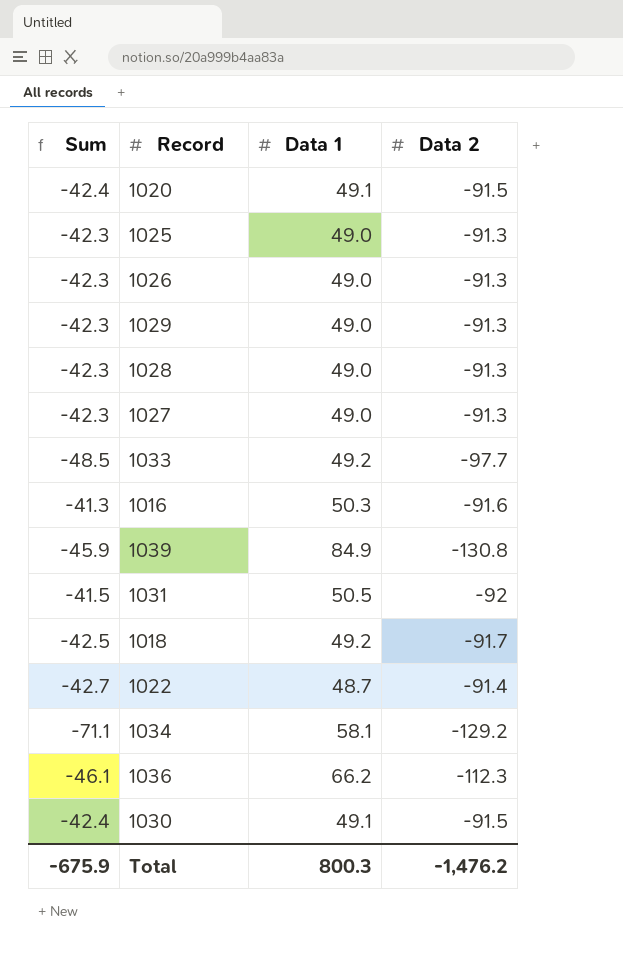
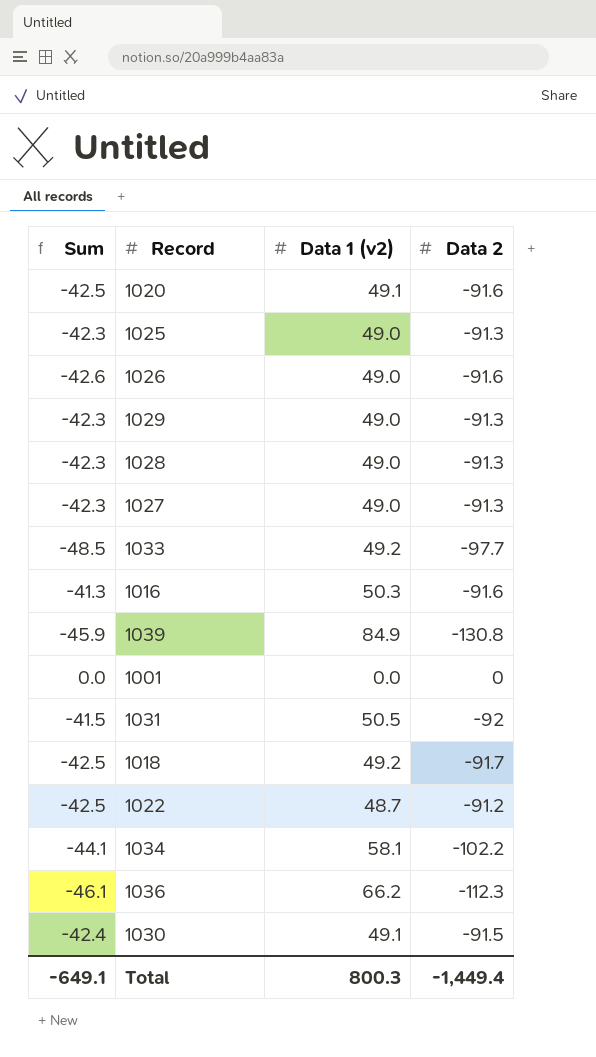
column name: Data 1 -> Data 1 (v2)
1020 | Sum: -42.4 -> -42.5
1020 | Data 2: -91.5 -> -91.6
1026 | Sum: -42.3 -> -42.6
1026 | Data 2: -91.3 -> -91.6
row 1001: none -> 0.0 | 0.0 | 0
1022 | Sum: -42.7 -> -42.5
1022 | Data 2: -91.4 -> -91.2
1034 | Sum: -71.1 -> -44.1
1034 | Data 2: -129.2 -> -102.2
Total | Sum: -675.9 -> -649.1
Total | Data 2: -1,476.2 -> -1,449.4

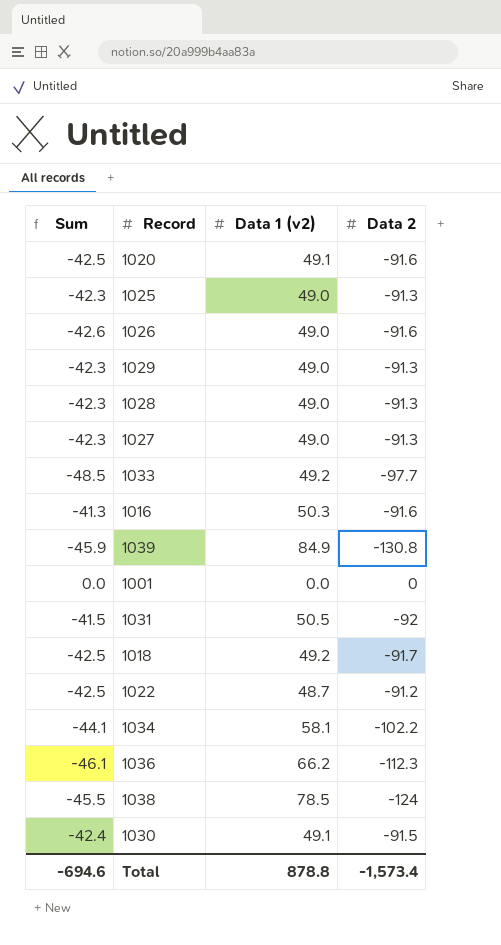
row 1038: none -> -45.5 | 78.5 | -124
Total | Sum: -649.1 -> -694.6
Total | Data 1 (v2): 800.3 -> 878.8
Total | Data 2: -1,449.4 -> -1,573.4

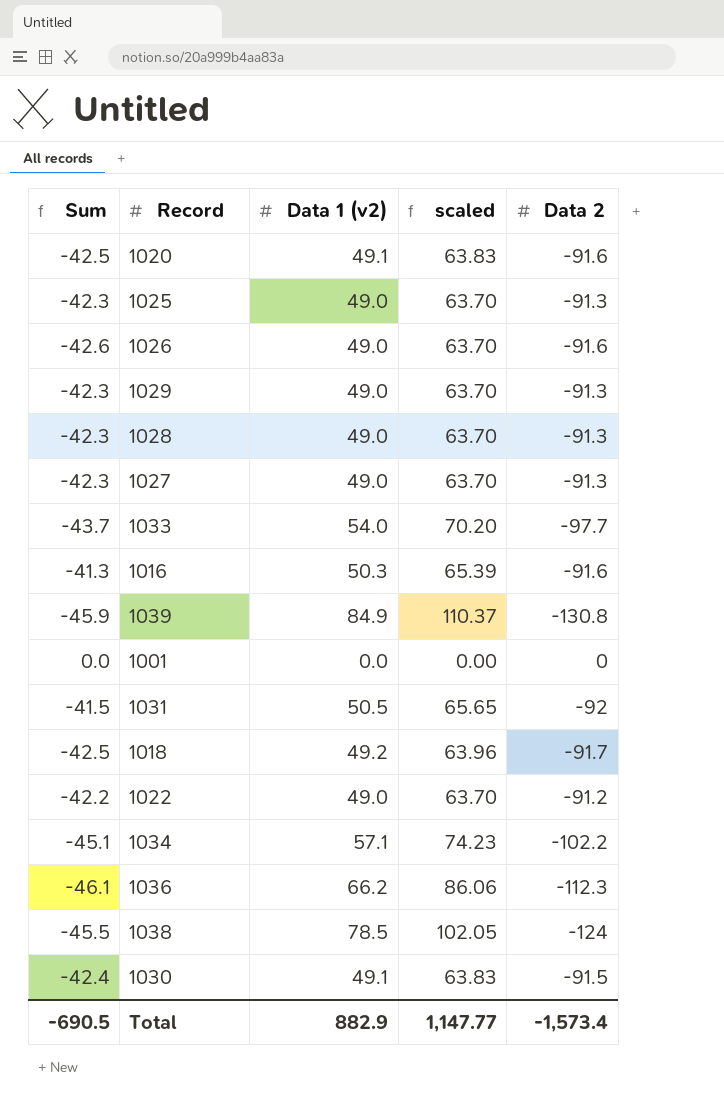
column scaled | formula: none -> [Data 1 (v2)] * 1.3
1033 | Sum: -48.5 -> -43.7
1033 | Data 1 (v2): 49.2 -> 54.0
1022 | Sum: -42.5 -> -42.2
1022 | Data 1 (v2): 48.7 -> 49.0
1034 | Sum: -44.1 -> -45.1
1034 | Data 1 (v2): 58.1 -> 57.1
Total | Sum: -694.6 -> -690.5
Total | Data 1 (v2): 878.8 -> 882.9

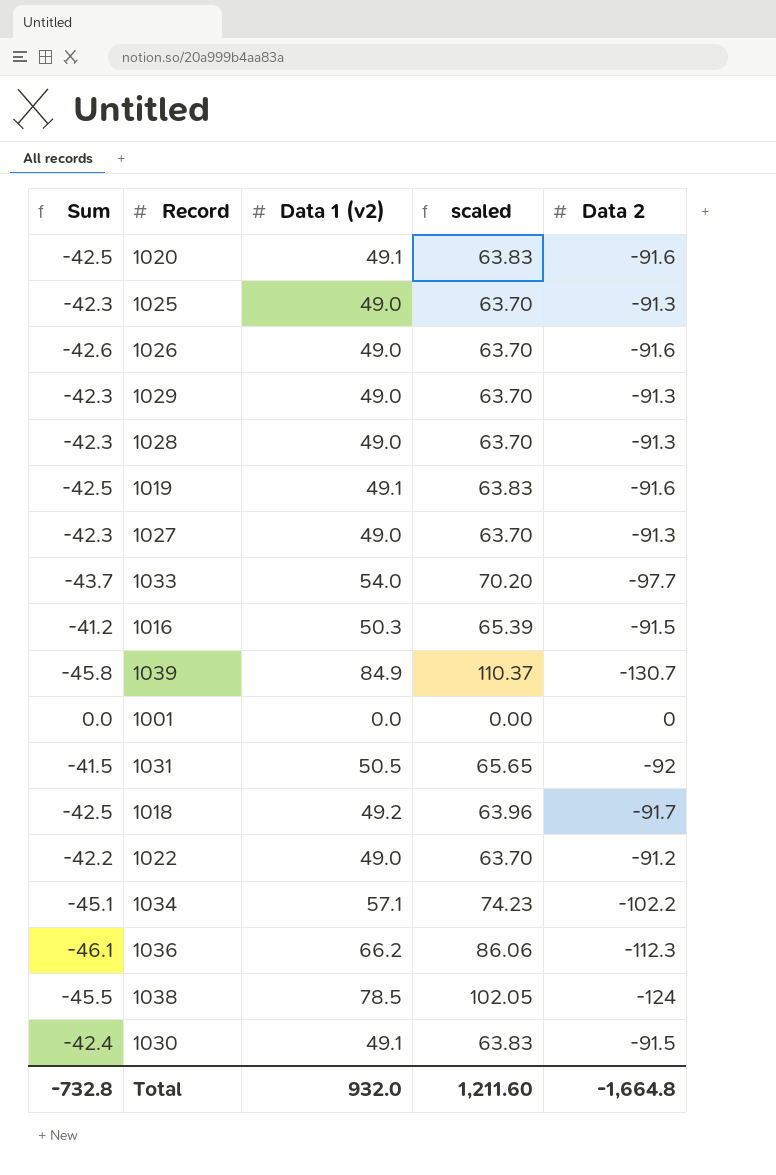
row 1019: none -> -42.5 | 49.1 | 63.83 | -91.6
1016 | Sum: -41.3 -> -41.2
1016 | Data 2: -91.6 -> -91.5
1039 | Sum: -45.9 -> -45.8
1039 | Data 2: -130.8 -> -130.7
Total | Sum: -690.5 -> -732.8
Total | Data 1 (v2): 882.9 -> 932.0
Total | scaled: 1,147.77 -> 1,211.60
Total | Data 2: -1,573.4 -> -1,664.8

